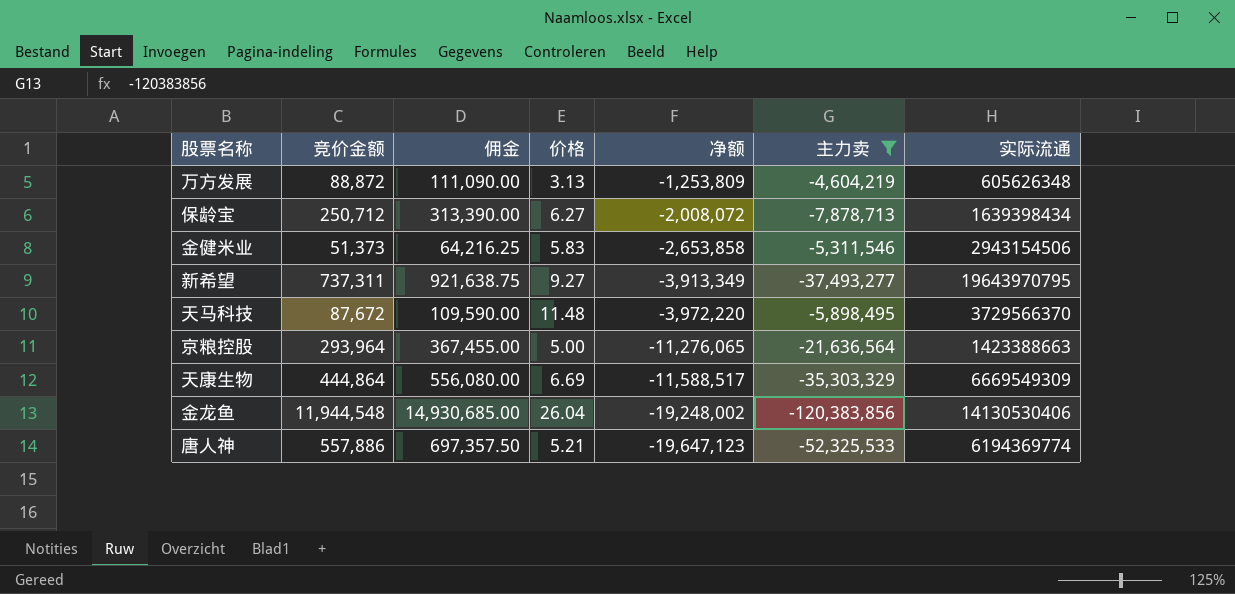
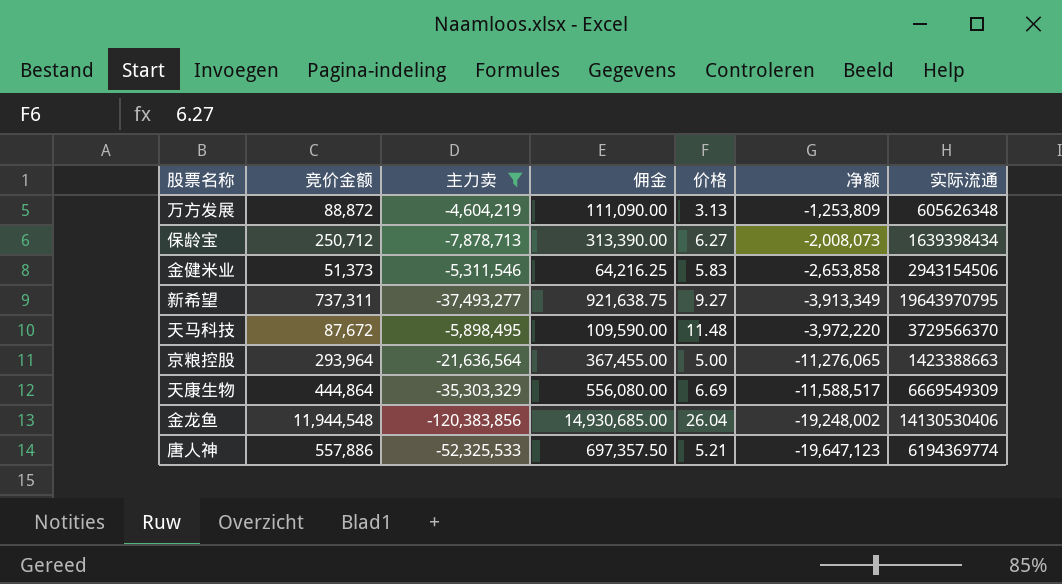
column 主力卖 | position: 6 -> 3
保龄宝 | 净额: -2,008,072 -> -2,008,073

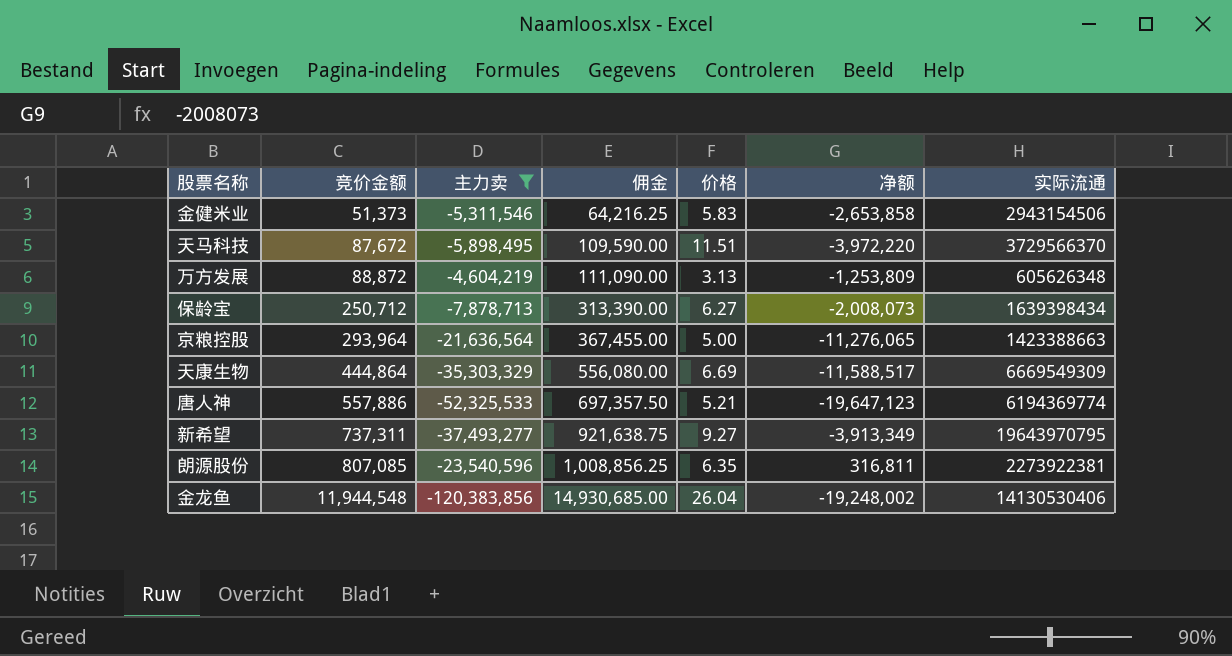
row order: 净额 descending -> 竞价金额 ascending
天马科技 | 价格: 11.48 -> 11.51
row 朗源股份: none -> 807,085 | -23,540,596 | 1,008,856.25 | 6.35 | 316,811 | 2273922381

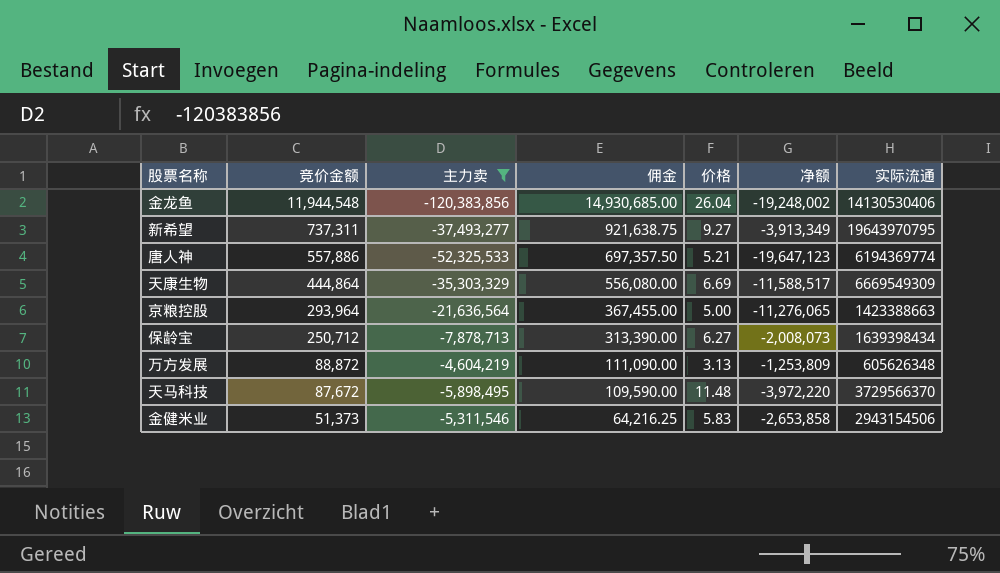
row order: 竞价金额 ascending -> 竞价金额 descending
row 朗源股份: 807,085 | -23,540,596 | 1,008,856.25 | 6.35 | 316,811 | 2273922381 -> none
天马科技 | 价格: 11.51 -> 11.48

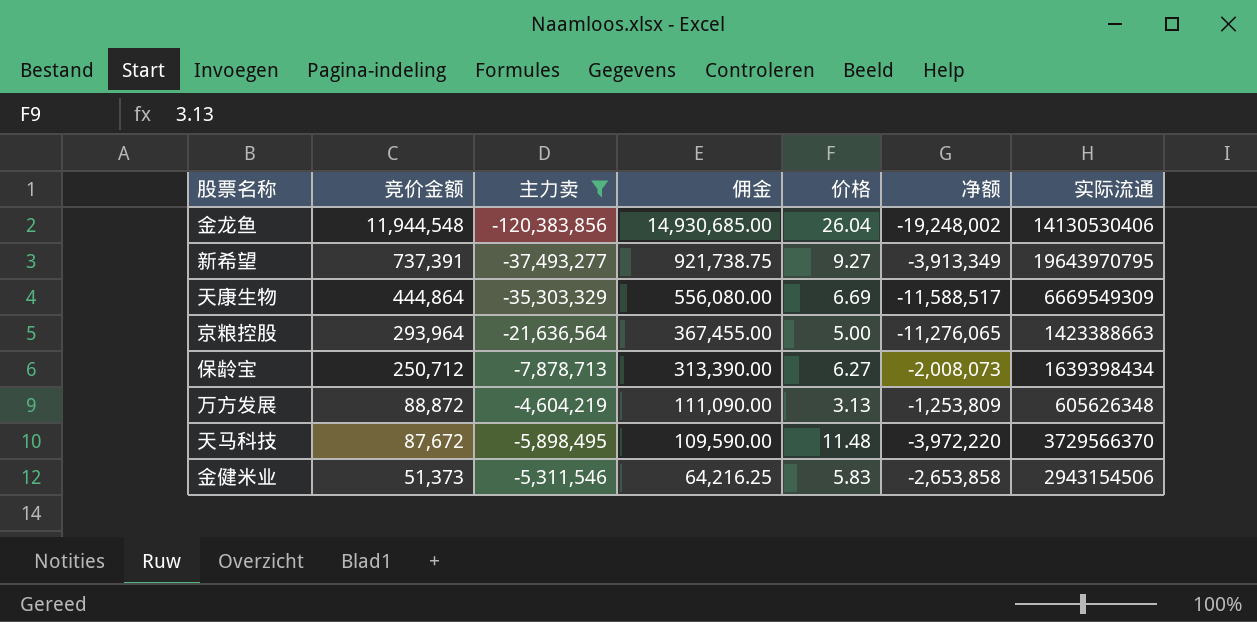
row 唐人神: 557,886 | -52,325,533 | 697,357.50 | 5.21 | -19,647,123 | 6194369774 -> none
新希望 | 竞价金额: 737,311 -> 737,391
新希望 | 佣金: 921,638.75 -> 921,738.75

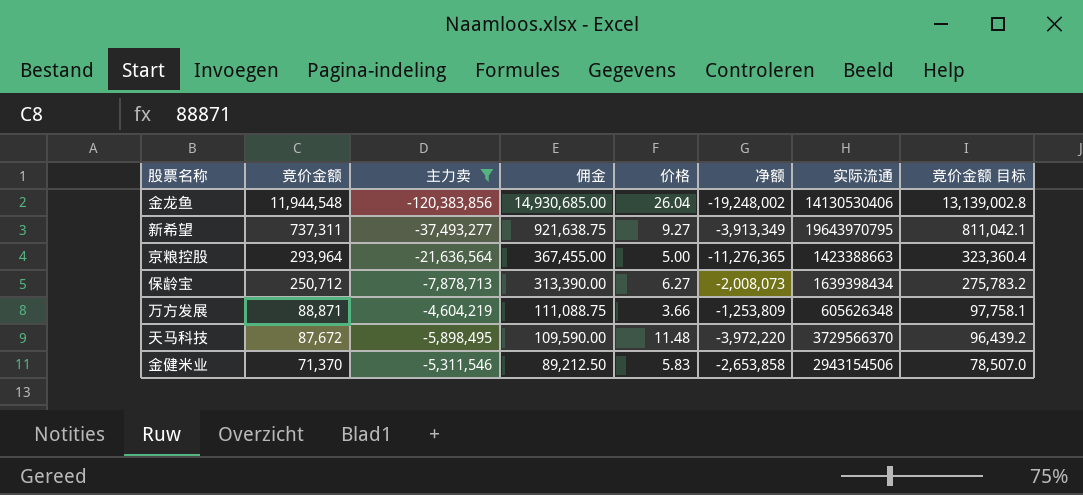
column 竞价金额 目标 | formula: none -> [竞价金额] * 1.1
row 天康生物: 444,864 | -35,303,329 | 556,080.00 | 6.69 | -11,588,517 | 6669549309 -> none
新希望 | 竞价金额: 737,391 -> 737,311
新希望 | 佣金: 921,738.75 -> 921,638.75
京粮控股 | 净额: -11,276,065 -> -11,276,365
万方发展 | 竞价金额: 88,872 -> 88,871
万方发展 | 佣金: 111,090.00 -> 111,088.75
万方发展 | 价格: 3.13 -> 3.66
金健米业 | 竞价金额: 51,373 -> 71,370
金健米业 | 佣金: 64,216.25 -> 89,212.50

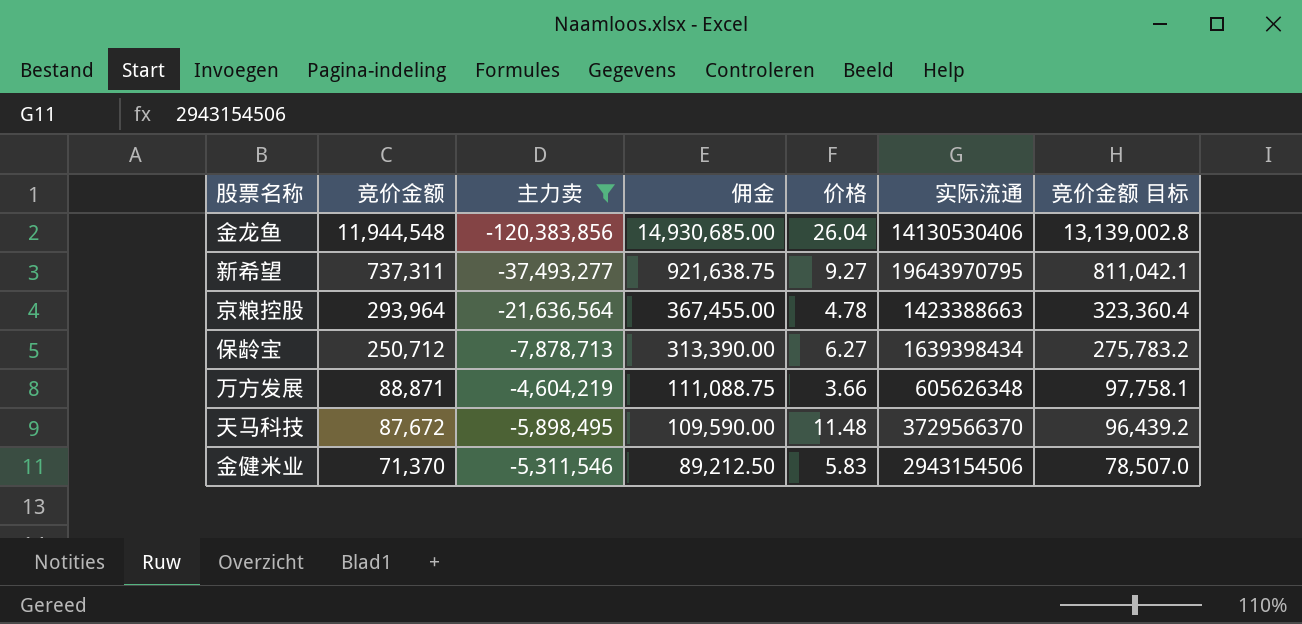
column 净额 | position: 6 -> none
京粮控股 | 价格: 5.00 -> 4.78

